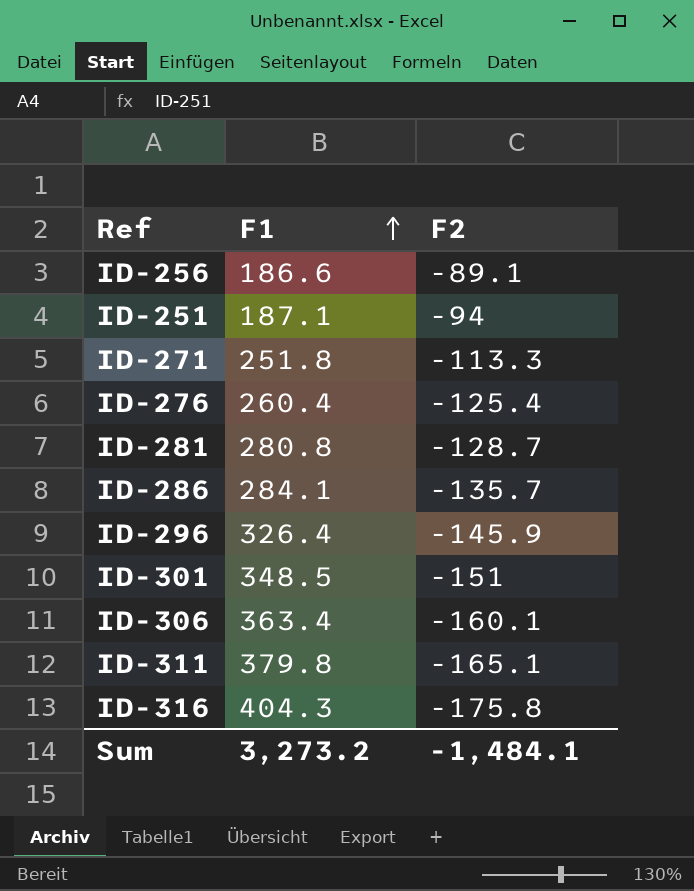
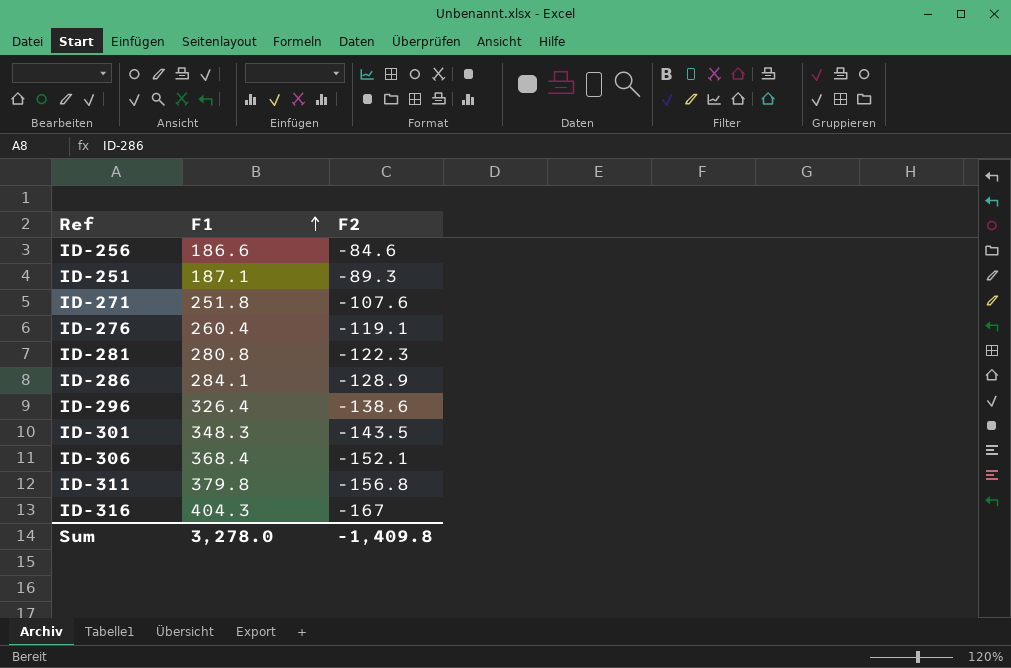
ID-256 | F2: -89.1 -> -84.6
ID-251 | F2: -94 -> -89.3
ID-271 | F2: -113.3 -> -107.6
ID-276 | F2: -125.4 -> -119.1
ID-281 | F2: -128.7 -> -122.3
ID-286 | F2: -135.7 -> -128.9
ID-296 | F2: -145.9 -> -138.6
ID-301 | F1: 348.5 -> 348.3
ID-301 | F2: -151 -> -143.5
ID-306 | F1: 363.4 -> 368.4
ID-306 | F2: -160.1 -> -152.1
ID-311 | F2: -165.1 -> -156.8
ID-316 | F2: -175.8 -> -167
Sum | F1: 3,273.2 -> 3,278.0
Sum | F2: -1,484.1 -> -1,409.8

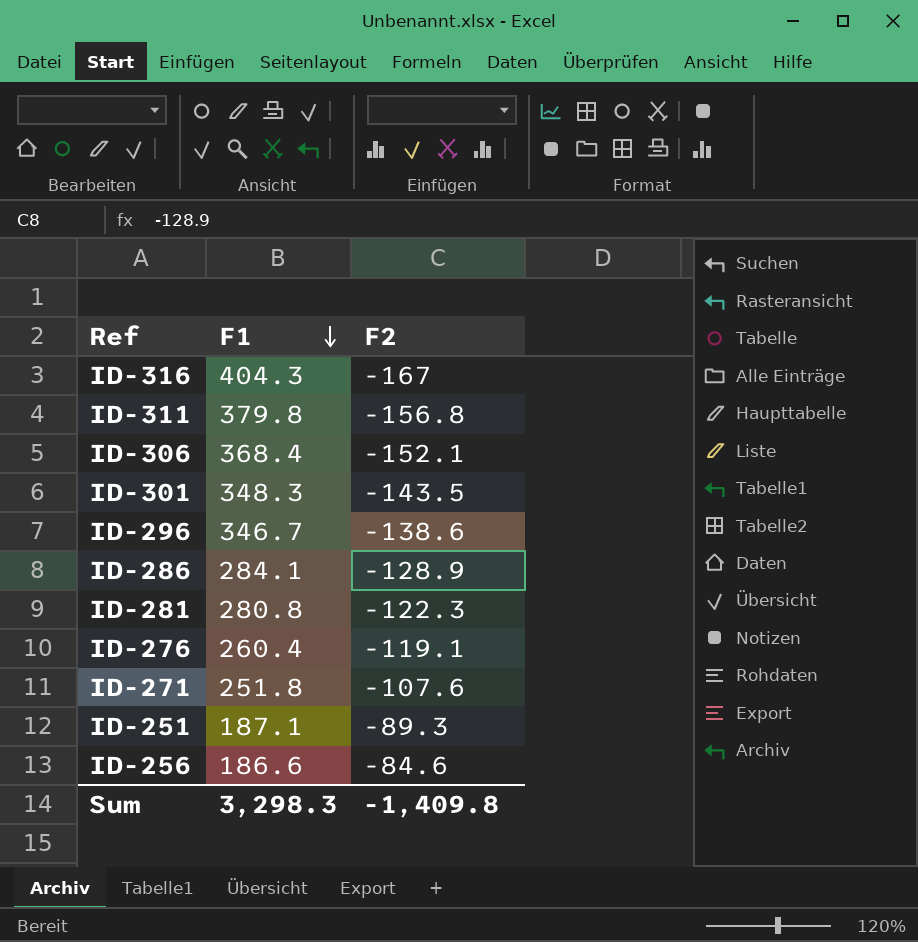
row order: F1 ascending -> F1 descending
ID-296 | F1: 326.4 -> 346.7
Sum | F1: 3,278.0 -> 3,298.3

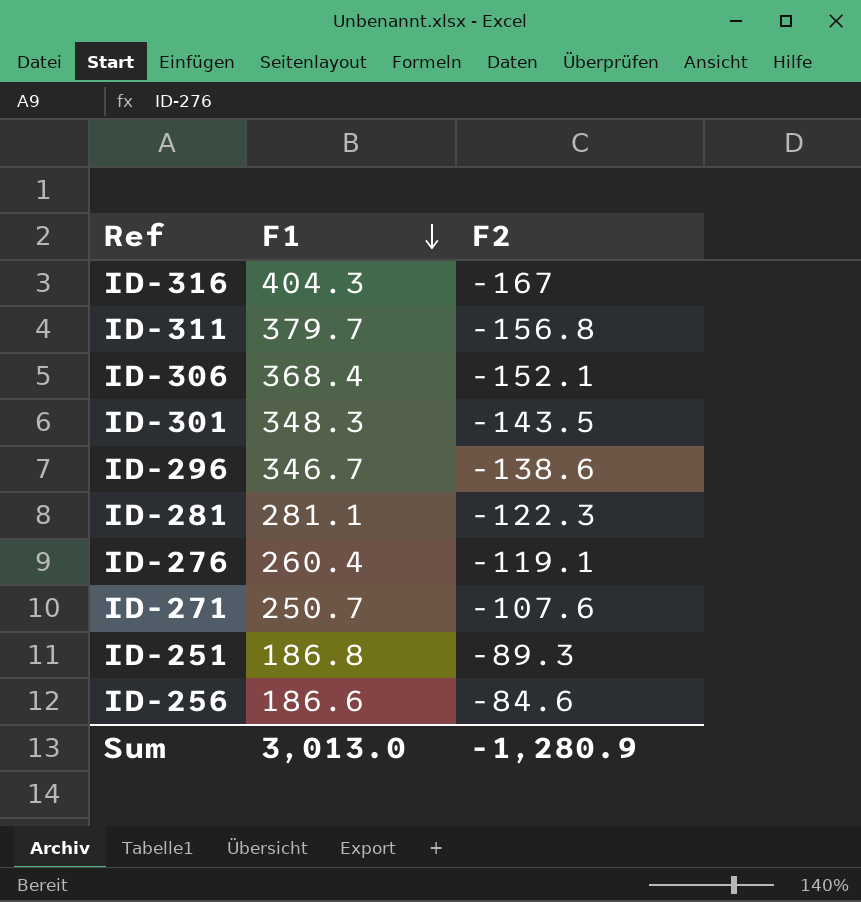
row ID-286: 284.1 | -128.9 -> none
ID-311 | F1: 379.8 -> 379.7
ID-281 | F1: 280.8 -> 281.1
ID-271 | F1: 251.8 -> 250.7
ID-251 | F1: 187.1 -> 186.8
Sum | F1: 3,298.3 -> 3,013.0
Sum | F2: -1,409.8 -> -1,280.9

